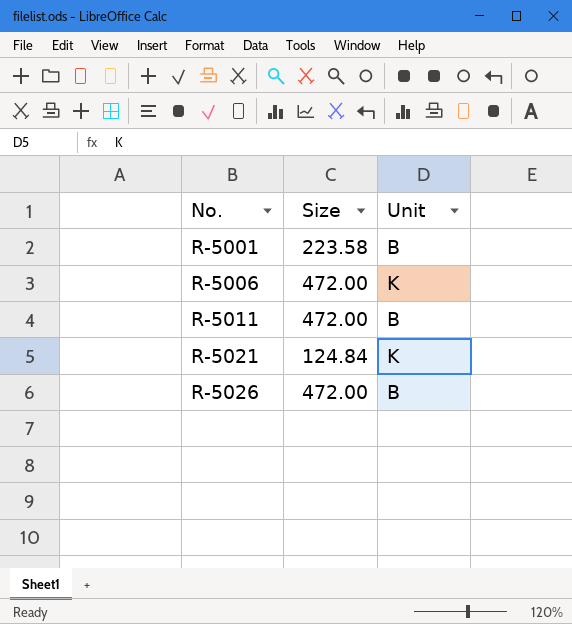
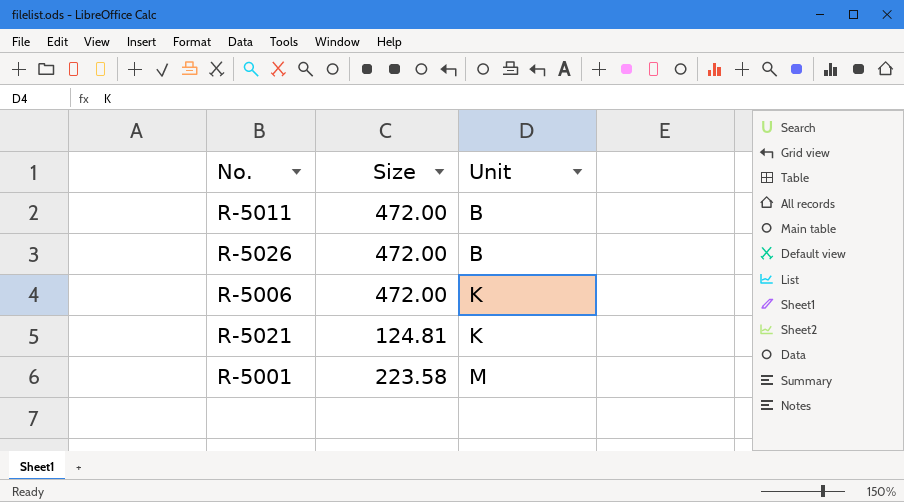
row order: No. ascending -> Unit ascending
R-5021 | Size: 124.84 -> 124.81
R-5001 | Unit: B -> M

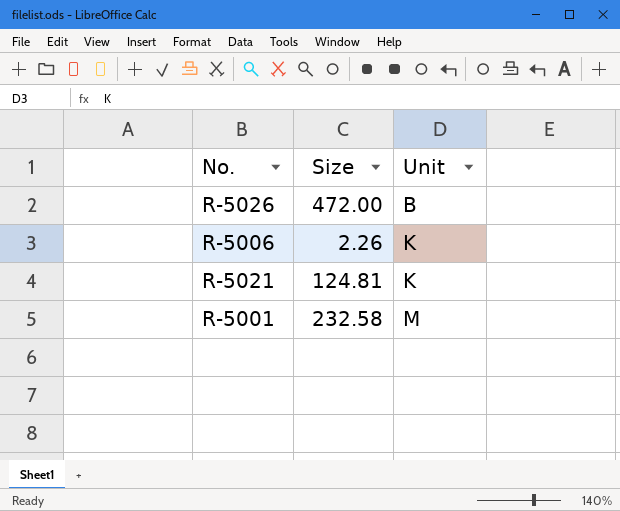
row R-5011: 472.00 | B -> none
R-5006 | Size: 472.00 -> 2.26
R-5001 | Size: 223.58 -> 232.58

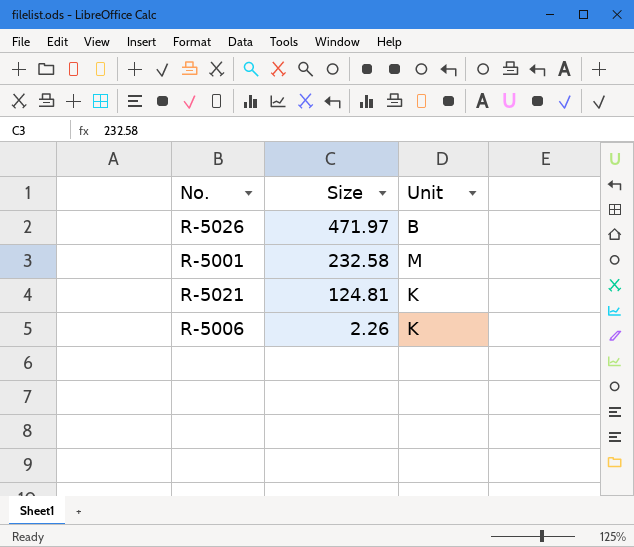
row order: Unit ascending -> Size descending
R-5026 | Size: 472.00 -> 471.97

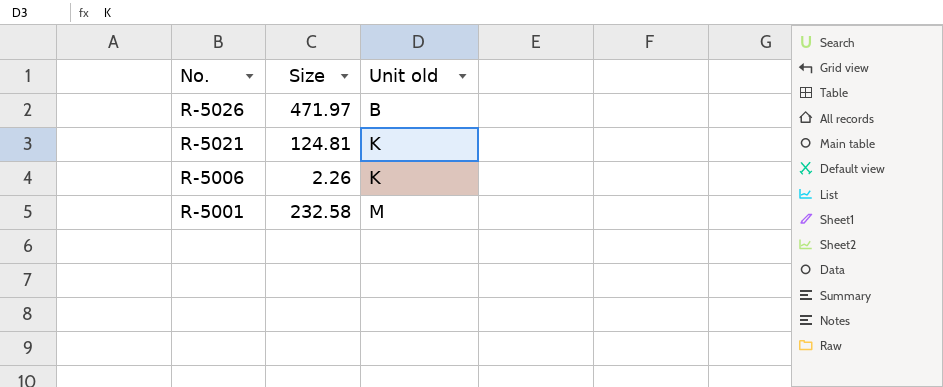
row order: Size descending -> No. descending
column name: Unit -> Unit old

